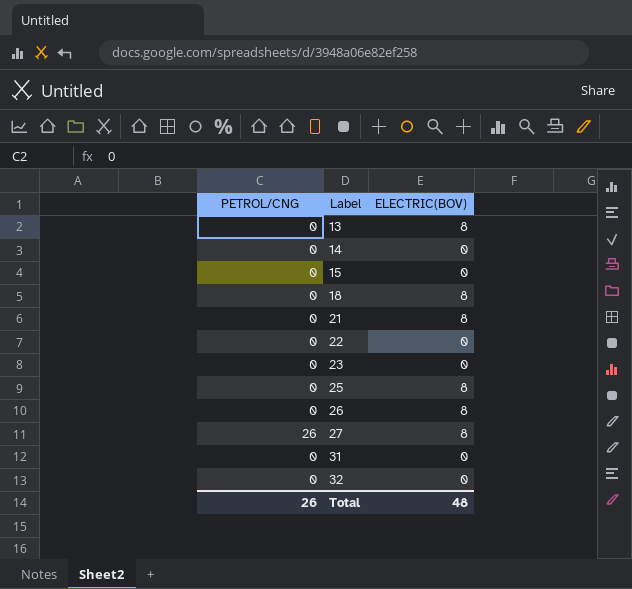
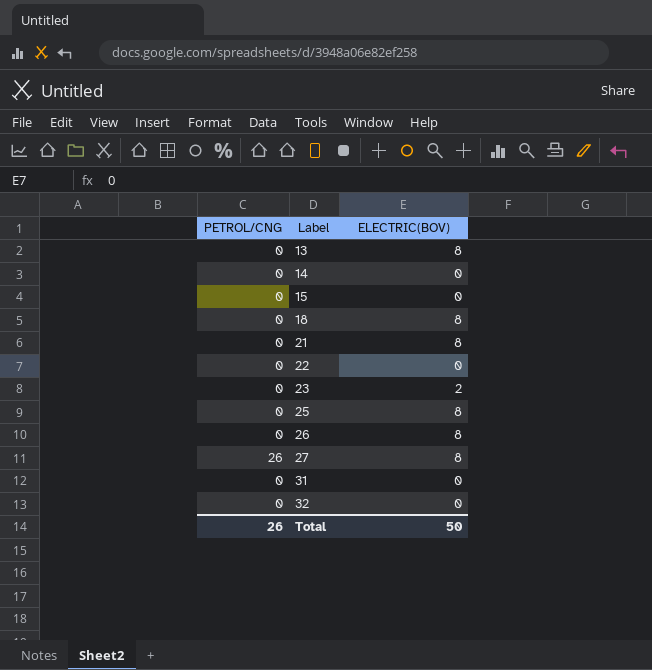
23 | ELECTRIC(BOV): 0 -> 2
Total | ELECTRIC(BOV): 48 -> 50

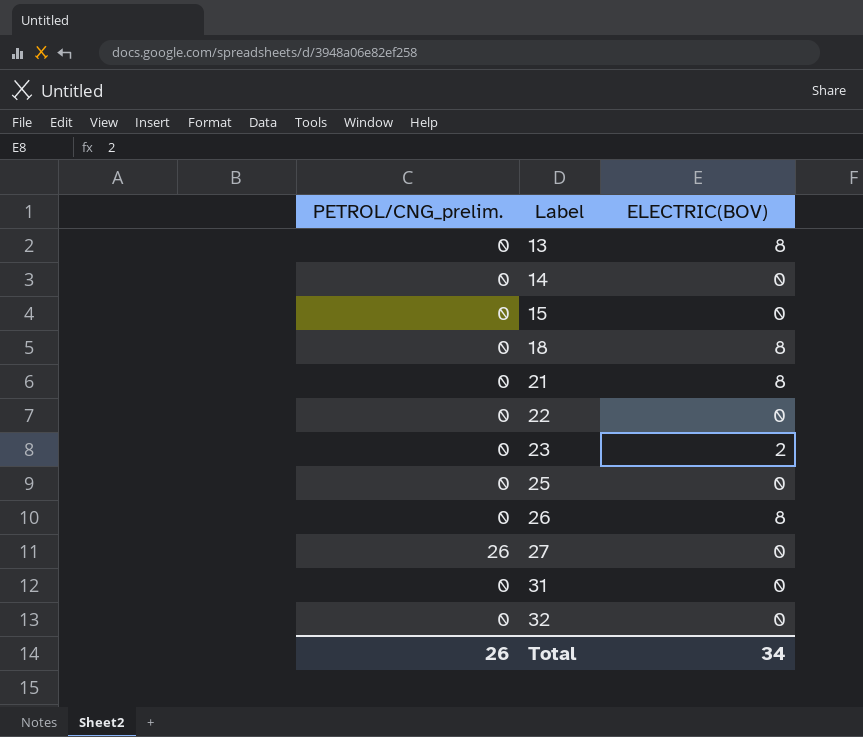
column name: PETROL/CNG -> PETROL/CNG_prelim.
25 | ELECTRIC(BOV): 8 -> 0
27 | ELECTRIC(BOV): 8 -> 0
Total | ELECTRIC(BOV): 50 -> 34

